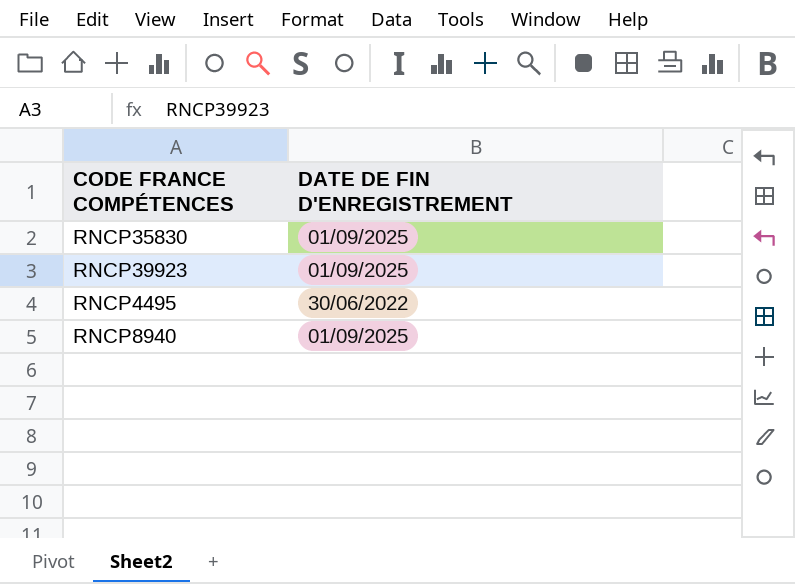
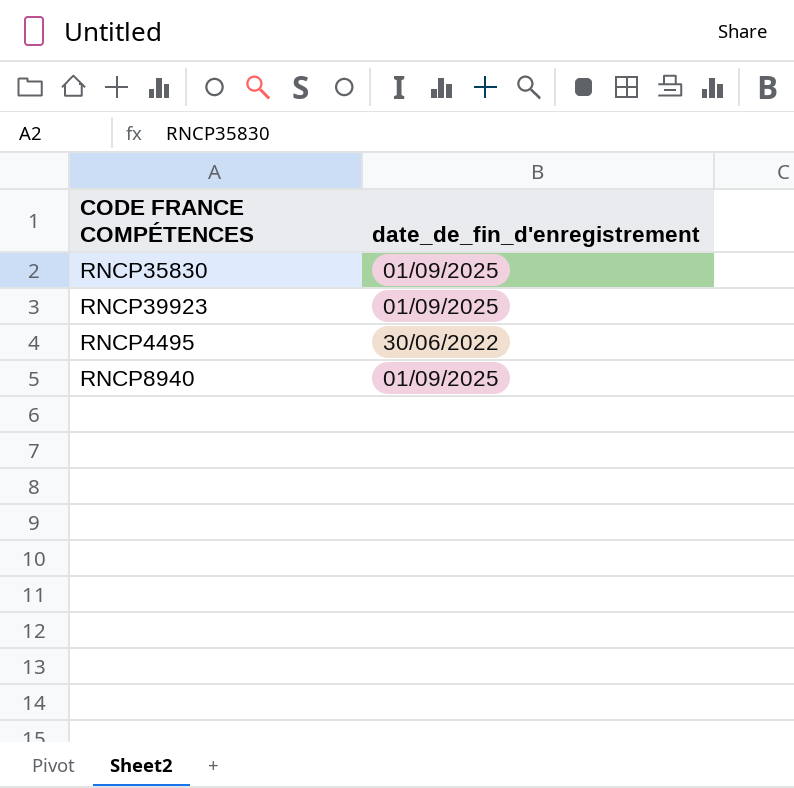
column name: DATE DE FIN D'ENREGISTREMENT -> date_de_fin_d'enregistrement

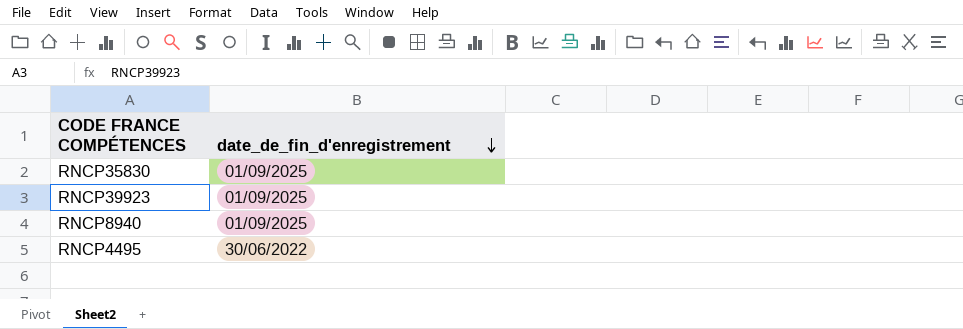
row order: none -> date_de_fin_d'enregistrement descending

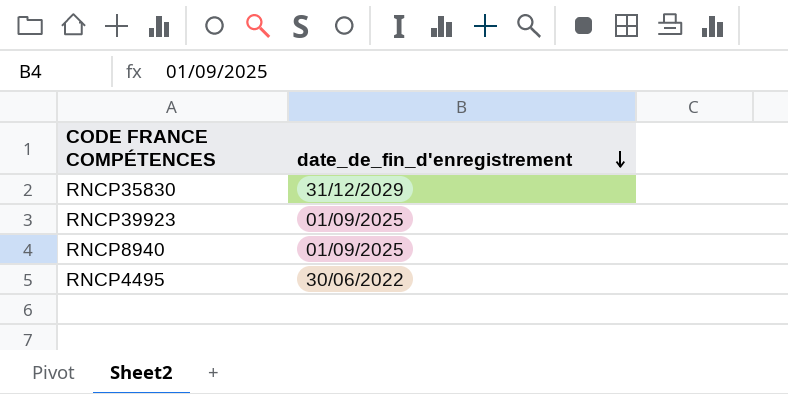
RNCP35830 | date_de_fin_d'enregistrement: 01/09/2025 -> 31/12/2029

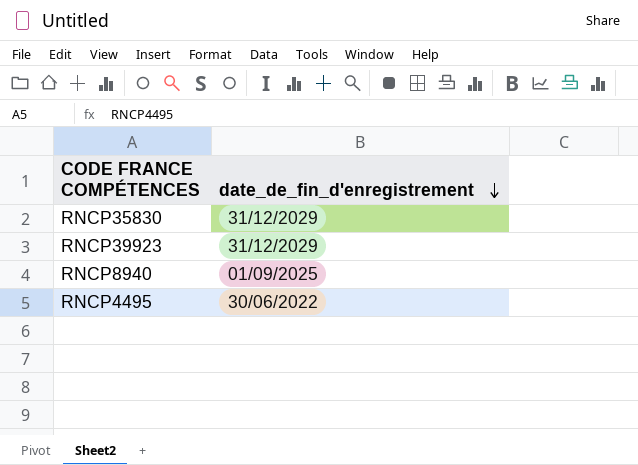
RNCP39923 | date_de_fin_d'enregistrement: 01/09/2025 -> 31/12/2029

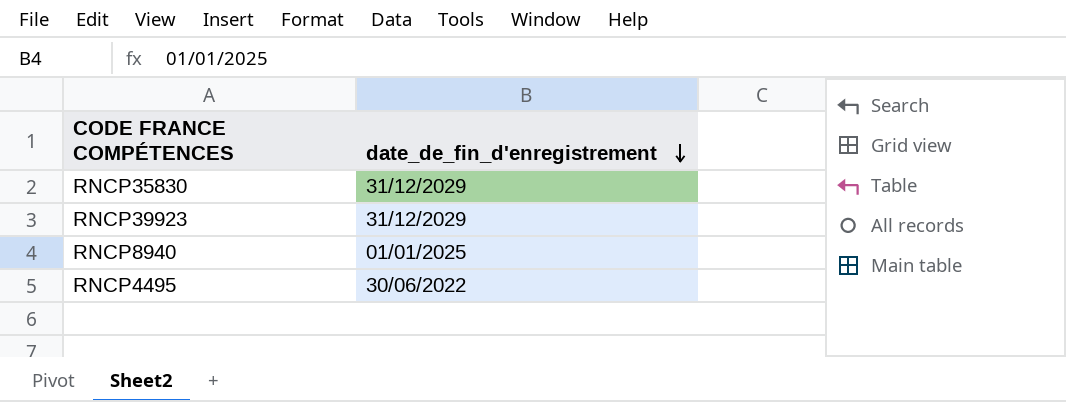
RNCP8940 | date_de_fin_d'enregistrement: 01/09/2025 -> 01/01/2025

